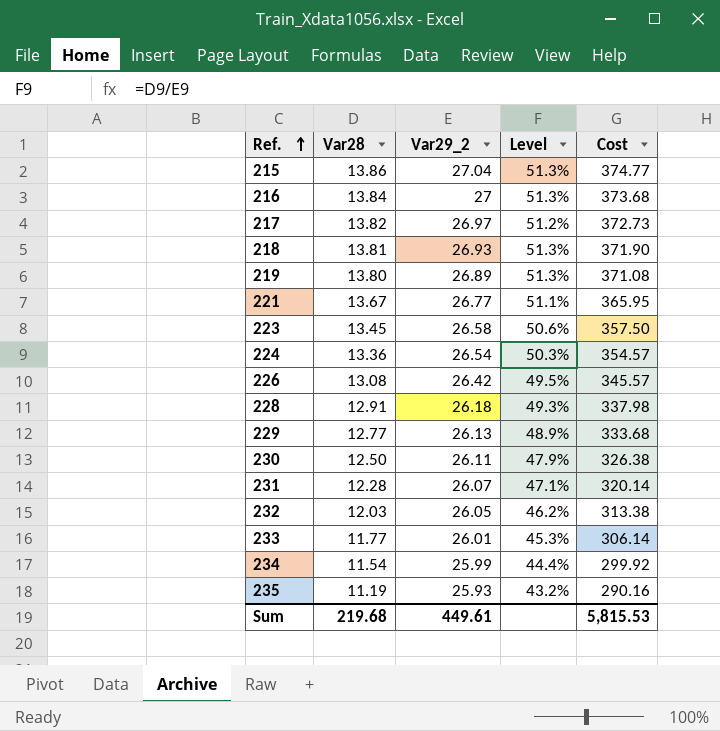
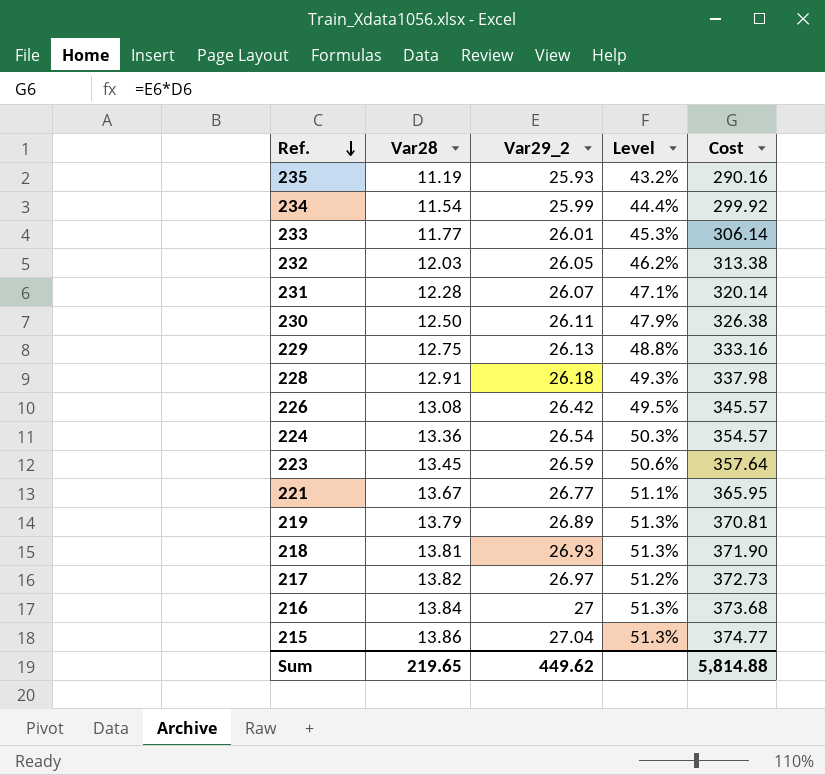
row order: Ref. ascending -> Ref. descending
229 | Var28: 12.77 -> 12.75
229 | Level: 48.9% -> 48.8%
229 | Cost: 333.68 -> 333.16
223 | Var29_2: 26.58 -> 26.59
223 | Cost: 357.50 -> 357.64
219 | Var28: 13.80 -> 13.79
219 | Cost: 371.08 -> 370.81
Sum | Var28: 219.68 -> 219.65
Sum | Var29_2: 449.61 -> 449.62
Sum | Cost: 5,815.53 -> 5,814.88

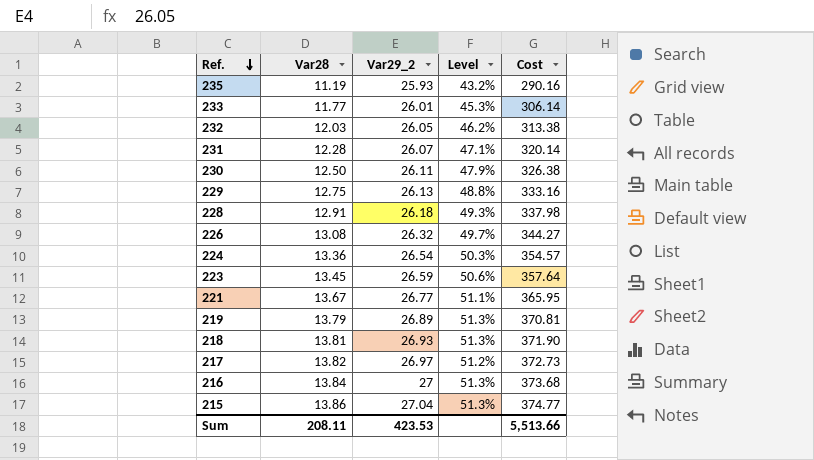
row 234: 11.54 | 25.99 | 44.4% | 299.92 -> none
226 | Var29_2: 26.42 -> 26.32
226 | Level: 49.5% -> 49.7%
226 | Cost: 345.57 -> 344.27
Sum | Var28: 219.65 -> 208.11
Sum | Var29_2: 449.62 -> 423.53
Sum | Cost: 5,814.88 -> 5,513.66

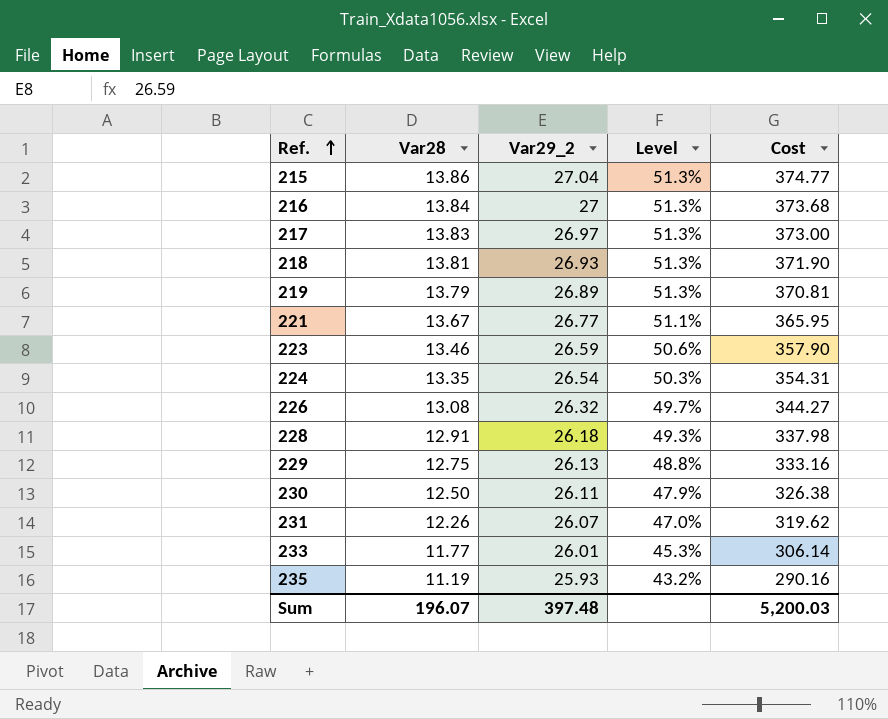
row order: Ref. descending -> Ref. ascending
row 232: 12.03 | 26.05 | 46.2% | 313.38 -> none
217 | Var28: 13.82 -> 13.83
217 | Level: 51.2% -> 51.3%
217 | Cost: 372.73 -> 373.00
223 | Var28: 13.45 -> 13.46
223 | Cost: 357.64 -> 357.90
224 | Var28: 13.36 -> 13.35
224 | Cost: 354.57 -> 354.31
231 | Var28: 12.28 -> 12.26
231 | Level: 47.1% -> 47.0%
231 | Cost: 320.14 -> 319.62
Sum | Var28: 208.11 -> 196.07
Sum | Var29_2: 423.53 -> 397.48
Sum | Cost: 5,513.66 -> 5,200.03

